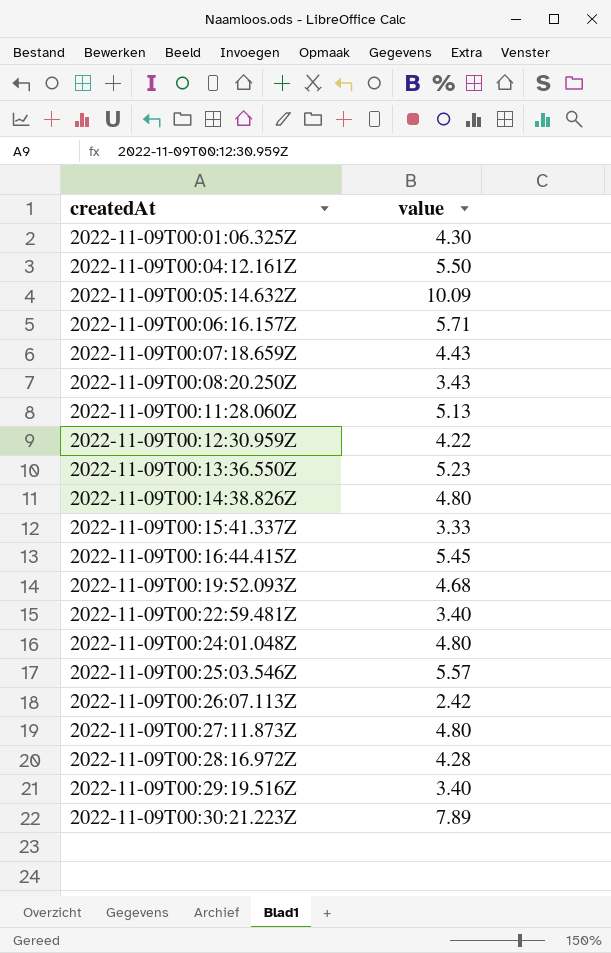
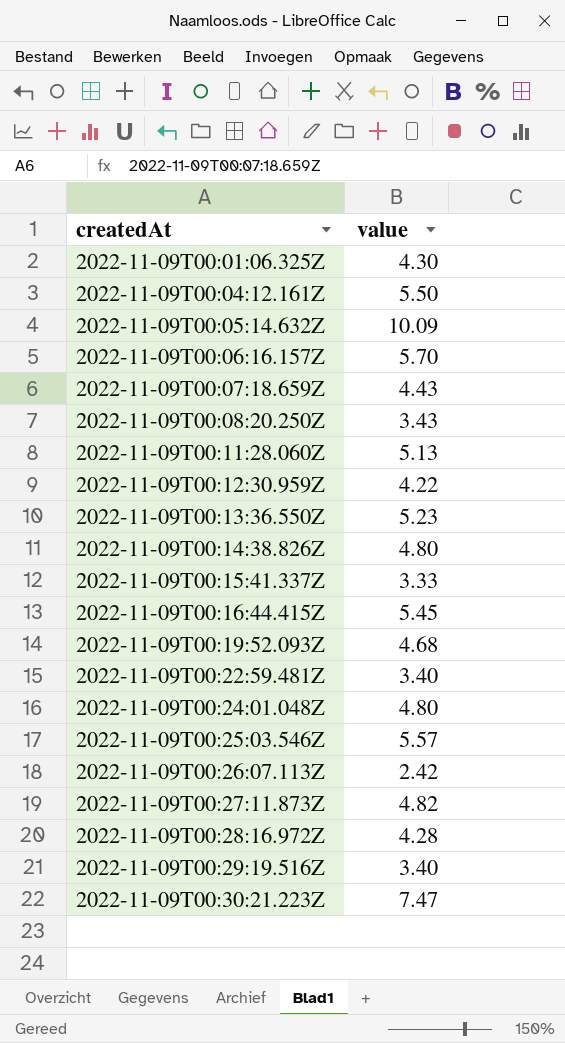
2022-11-09T00:06:16.157Z | value: 5.71 -> 5.70
2022-11-09T00:27:11.873Z | value: 4.80 -> 4.82
2022-11-09T00:30:21.223Z | value: 7.89 -> 7.47

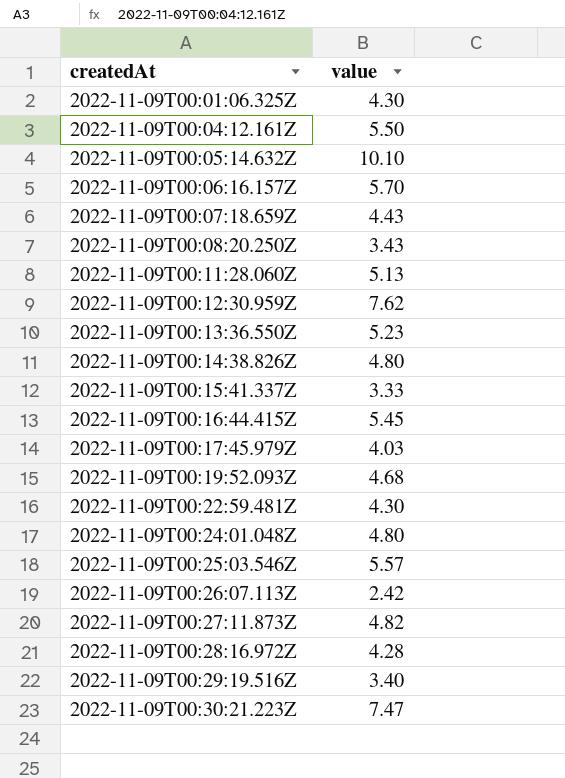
2022-11-09T00:05:14.632Z | value: 10.09 -> 10.10
2022-11-09T00:12:30.959Z | value: 4.22 -> 7.62
row 2022-11-09T00:17:45.979Z: none -> 4.03
2022-11-09T00:22:59.481Z | value: 3.40 -> 4.30

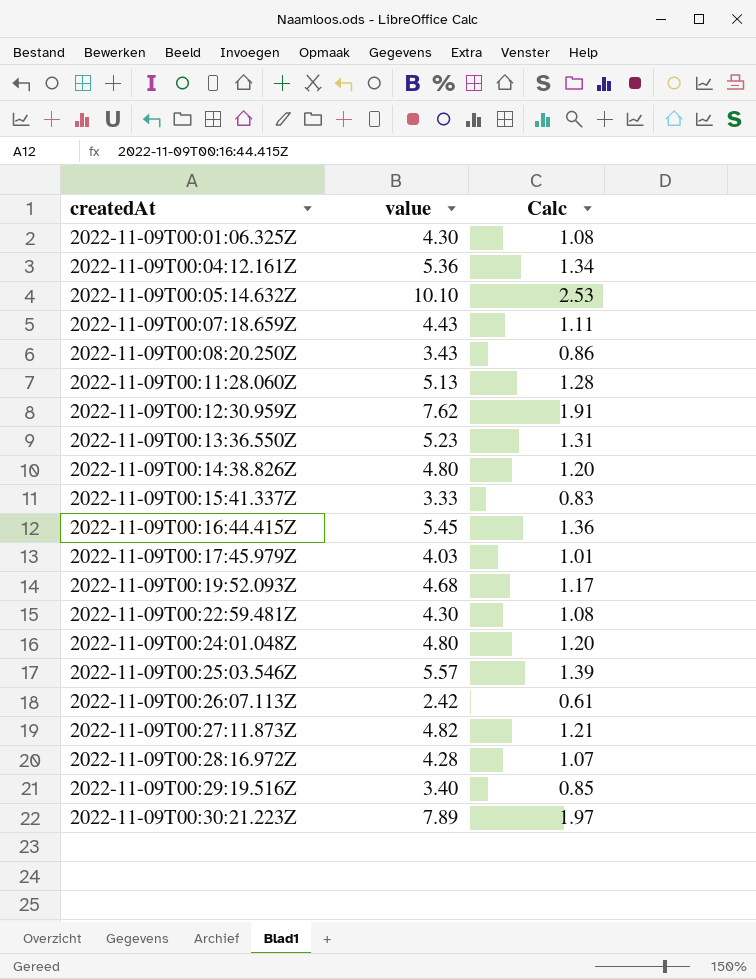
column Calc | formula: none -> [value] * 0.25
row 2022-11-09T00:06:16.157Z: 5.70 -> none
2022-11-09T00:04:12.161Z | value: 5.50 -> 5.36
2022-11-09T00:30:21.223Z | value: 7.47 -> 7.89

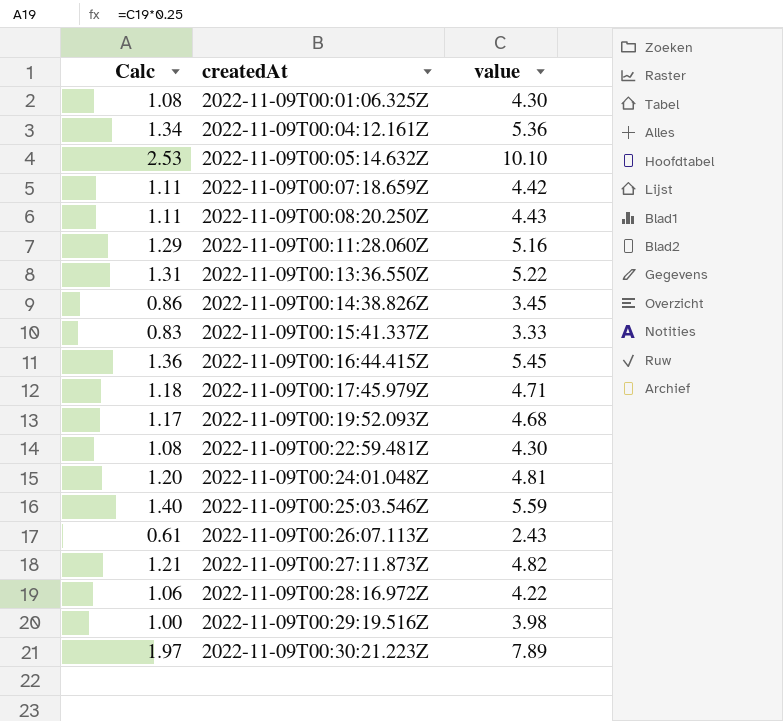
column Calc | position: 3 -> 1
row 2022-11-09T00:12:30.959Z: 7.62 | 1.91 -> none
2022-11-09T00:07:18.659Z | value: 4.43 -> 4.42
2022-11-09T00:08:20.250Z | Calc: 0.86 -> 1.11
2022-11-09T00:08:20.250Z | value: 3.43 -> 4.43
2022-11-09T00:11:28.060Z | Calc: 1.28 -> 1.29
2022-11-09T00:11:28.060Z | value: 5.13 -> 5.16
2022-11-09T00:13:36.550Z | value: 5.23 -> 5.22
2022-11-09T00:14:38.826Z | Calc: 1.20 -> 0.86
2022-11-09T00:14:38.826Z | value: 4.80 -> 3.45
2022-11-09T00:17:45.979Z | Calc: 1.01 -> 1.18
2022-11-09T00:17:45.979Z | value: 4.03 -> 4.71
2022-11-09T00:24:01.048Z | value: 4.80 -> 4.81
2022-11-09T00:25:03.546Z | Calc: 1.39 -> 1.40
2022-11-09T00:25:03.546Z | value: 5.57 -> 5.59
2022-11-09T00:26:07.113Z | value: 2.42 -> 2.43
2022-11-09T00:28:16.972Z | Calc: 1.07 -> 1.06
2022-11-09T00:28:16.972Z | value: 4.28 -> 4.22
2022-11-09T00:29:19.516Z | Calc: 0.85 -> 1.00
2022-11-09T00:29:19.516Z | value: 3.40 -> 3.98

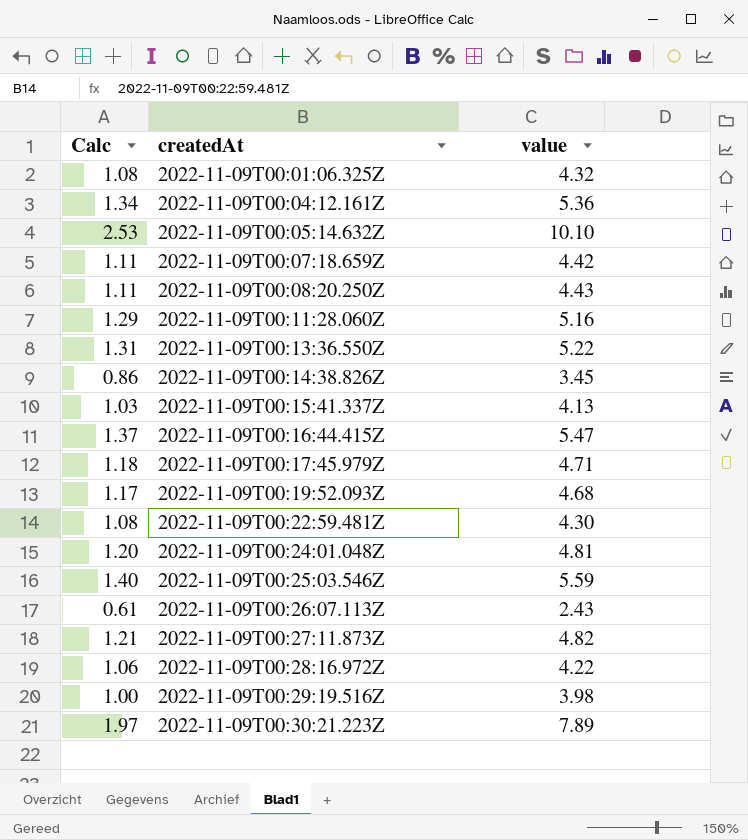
2022-11-09T00:01:06.325Z | value: 4.30 -> 4.32
2022-11-09T00:15:41.337Z | Calc: 0.83 -> 1.03
2022-11-09T00:15:41.337Z | value: 3.33 -> 4.13
2022-11-09T00:16:44.415Z | Calc: 1.36 -> 1.37
2022-11-09T00:16:44.415Z | value: 5.45 -> 5.47

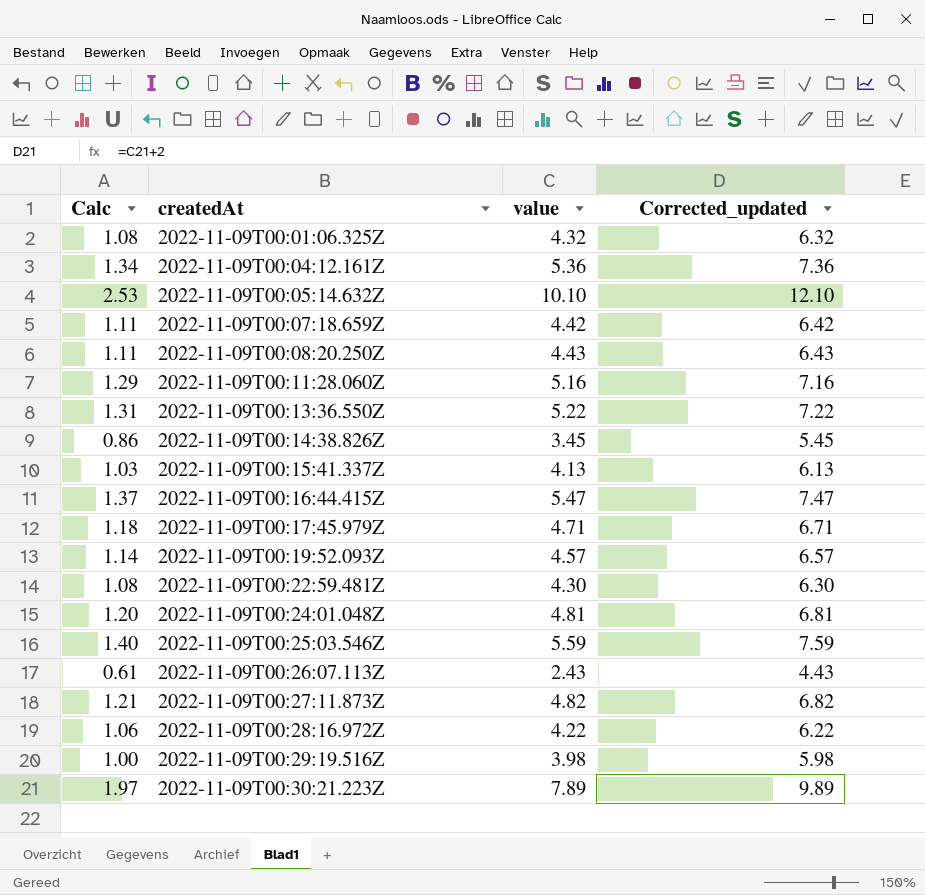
column Corrected_updated | formula: none -> [value] + 2
2022-11-09T00:19:52.093Z | Calc: 1.17 -> 1.14
2022-11-09T00:19:52.093Z | value: 4.68 -> 4.57

